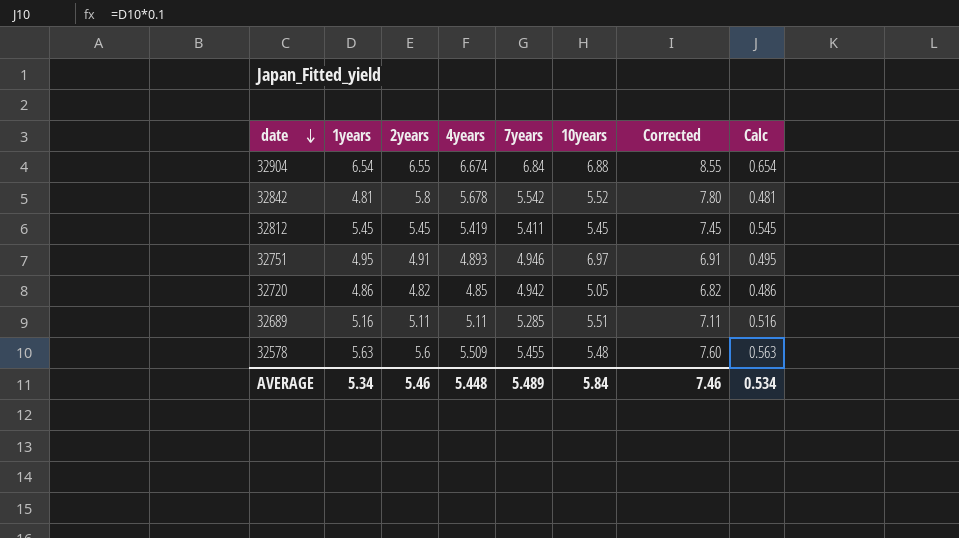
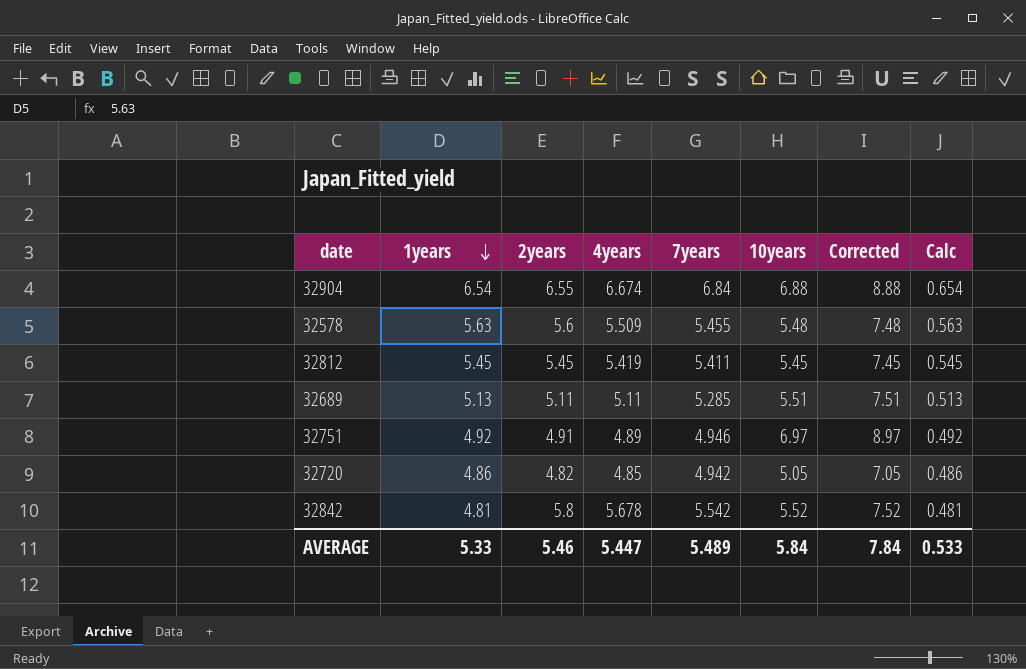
row order: date descending -> 1years descending
column Corrected | formula: [2years] + 2 -> [10years] + 2
32689 | 1years: 5.16 -> 5.13
32689 | Calc: 0.516 -> 0.513
32751 | 1years: 4.95 -> 4.92
32751 | 4years: 4.893 -> 4.89
32751 | Calc: 0.495 -> 0.492
AVERAGE | 1years: 5.34 -> 5.33
AVERAGE | 4years: 5.448 -> 5.447
AVERAGE | Corrected: 7.46 -> 7.84
AVERAGE | Calc: 0.534 -> 0.533

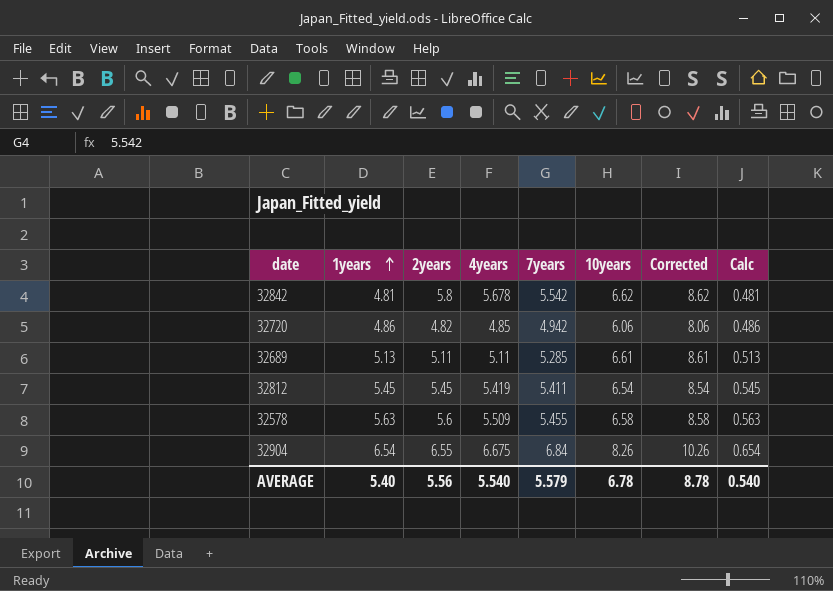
row order: 1years descending -> 1years ascending
row 32751: 4.92 | 4.91 | 4.89 | 4.946 | 6.97 | 8.97 | 0.492 -> none
32842 | 10years: 5.52 -> 6.62
32842 | Corrected: 7.52 -> 8.62
32720 | 10years: 5.05 -> 6.06
32720 | Corrected: 7.05 -> 8.06
32689 | 10years: 5.51 -> 6.61
32689 | Corrected: 7.51 -> 8.61
32812 | 10years: 5.45 -> 6.54
32812 | Corrected: 7.45 -> 8.54
32578 | 10years: 5.48 -> 6.58
32578 | Corrected: 7.48 -> 8.58
32904 | 4years: 6.674 -> 6.675
32904 | 10years: 6.88 -> 8.26
32904 | Corrected: 8.88 -> 10.26
AVERAGE | 1years: 5.33 -> 5.40
AVERAGE | 2years: 5.46 -> 5.56
AVERAGE | 4years: 5.447 -> 5.540
AVERAGE | 7years: 5.489 -> 5.579
AVERAGE | 10years: 5.84 -> 6.78
AVERAGE | Corrected: 7.84 -> 8.78
AVERAGE | Calc: 0.533 -> 0.540

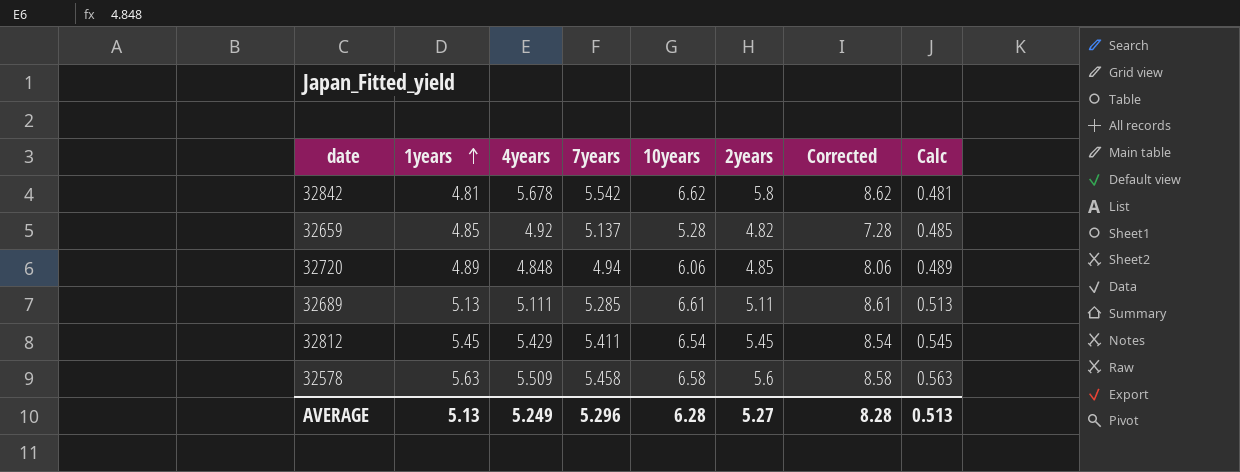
column 2years | position: 3 -> 6
row 32904: 6.54 | 6.55 | 6.675 | 6.84 | 8.26 | 10.26 | 0.654 -> none
row 32659: none -> 4.85 | 4.92 | 5.137 | 5.28 | 4.82 | 7.28 | 0.485
32720 | 1years: 4.86 -> 4.89
32720 | 4years: 4.85 -> 4.848
32720 | 7years: 4.942 -> 4.94
32720 | 2years: 4.82 -> 4.85
32720 | Calc: 0.486 -> 0.489
32689 | 4years: 5.11 -> 5.111
32812 | 4years: 5.419 -> 5.429
32578 | 7years: 5.455 -> 5.458
AVERAGE | 1years: 5.40 -> 5.13
AVERAGE | 4years: 5.540 -> 5.249
AVERAGE | 7years: 5.579 -> 5.296
AVERAGE | 10years: 6.78 -> 6.28
AVERAGE | 2years: 5.56 -> 5.27
AVERAGE | Corrected: 8.78 -> 8.28
AVERAGE | Calc: 0.540 -> 0.513

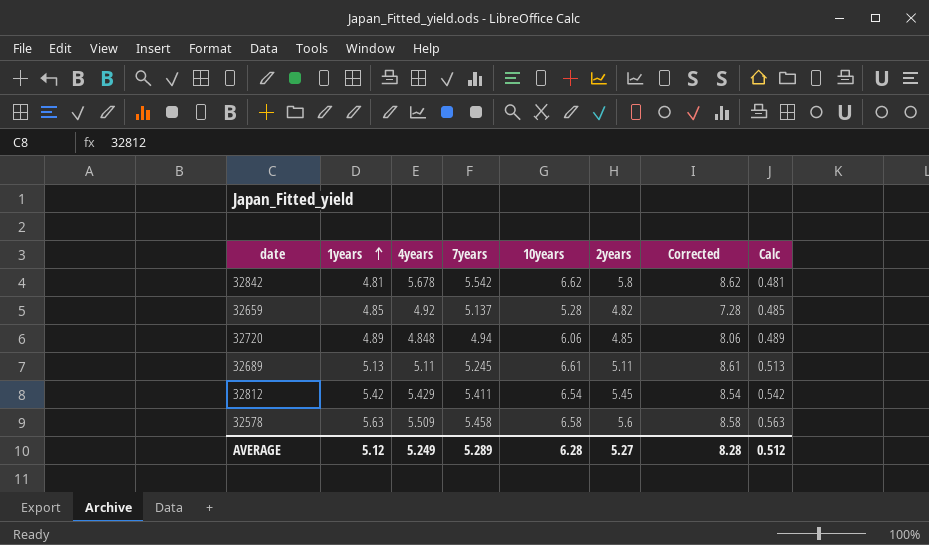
32689 | 4years: 5.111 -> 5.11
32689 | 7years: 5.285 -> 5.245
32812 | 1years: 5.45 -> 5.42
32812 | Calc: 0.545 -> 0.542
AVERAGE | 1years: 5.13 -> 5.12
AVERAGE | 7years: 5.296 -> 5.289
AVERAGE | Calc: 0.513 -> 0.512

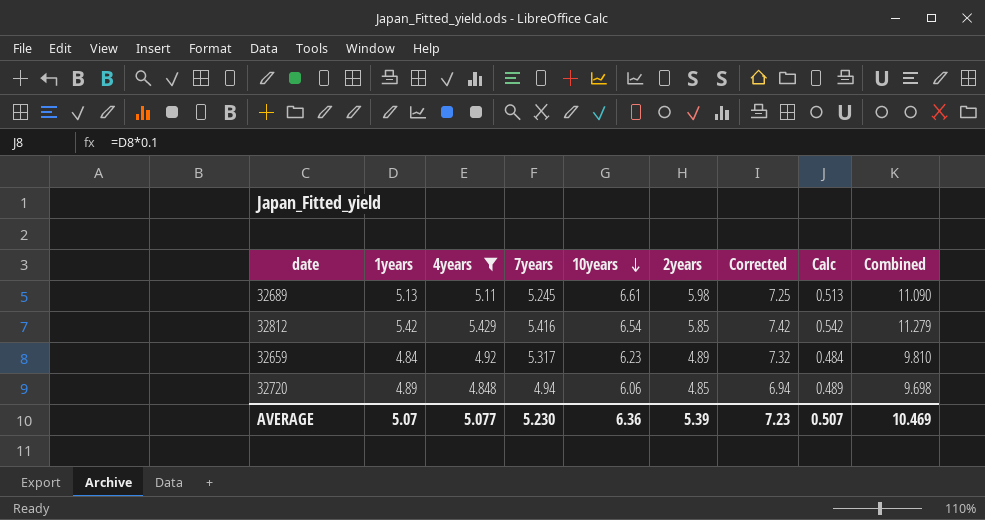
filter: none -> 4years <= 5.429
row order: 1years ascending -> 10years descending
column Corrected | formula: [10years] + 2 -> [7years] + 2
column Combined | formula: none -> [4years] + [2years]
32689 | 2years: 5.11 -> 5.98
32812 | 7years: 5.411 -> 5.416
32812 | 2years: 5.45 -> 5.85
32659 | 1years: 4.85 -> 4.84
32659 | 7years: 5.137 -> 5.317
32659 | 10years: 5.28 -> 6.23
32659 | 2years: 4.82 -> 4.89
32659 | Calc: 0.485 -> 0.484
AVERAGE | 1years: 5.12 -> 5.07
AVERAGE | 4years: 5.249 -> 5.077
AVERAGE | 7years: 5.289 -> 5.230
AVERAGE | 10years: 6.28 -> 6.36
AVERAGE | 2years: 5.27 -> 5.39
AVERAGE | Corrected: 8.28 -> 7.23
AVERAGE | Calc: 0.512 -> 0.507

